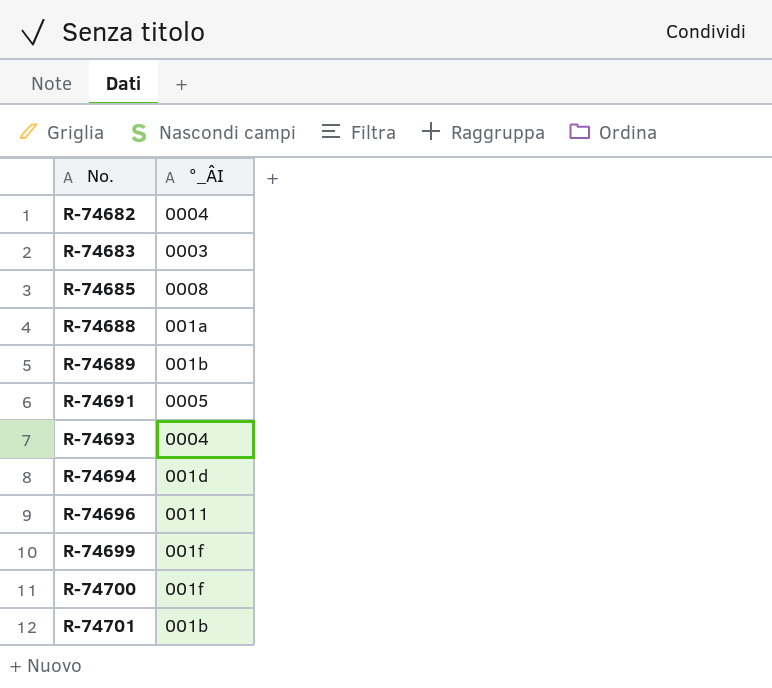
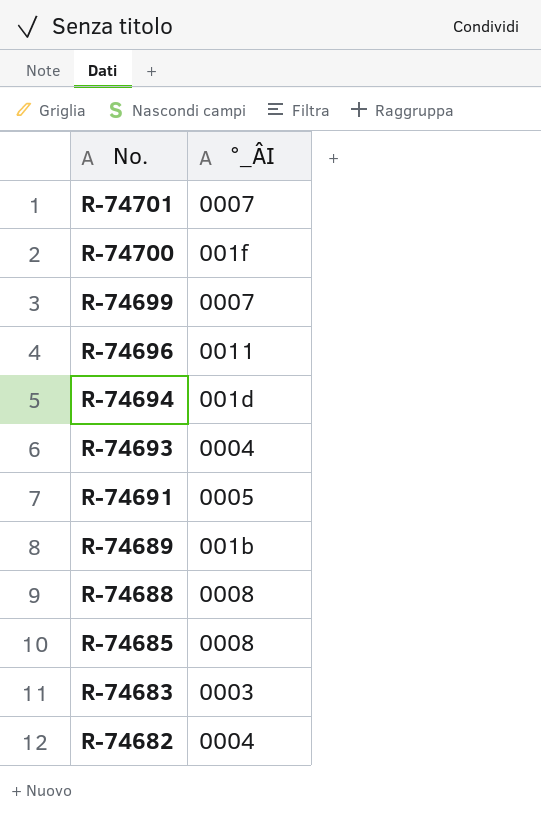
row order: No. ascending -> No. descending
R-74701 | °_ÂI: 001b -> 0007
R-74699 | °_ÂI: 001f -> 0007
R-74688 | °_ÂI: 001a -> 0008

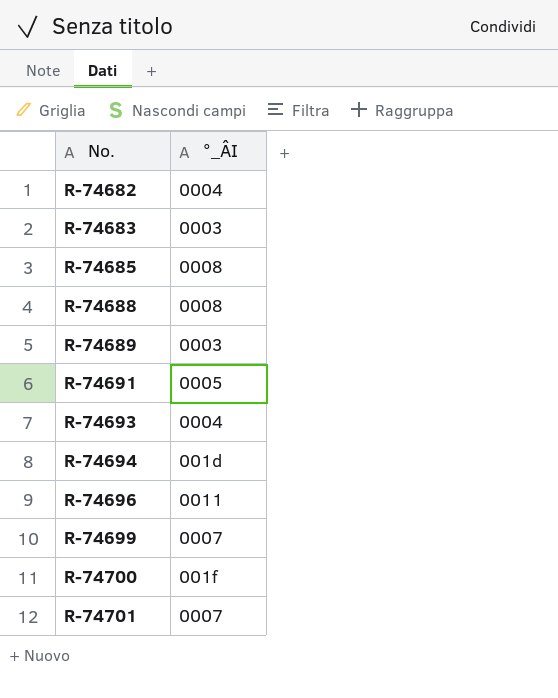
row order: No. descending -> No. ascending
R-74689 | °_ÂI: 001b -> 0003

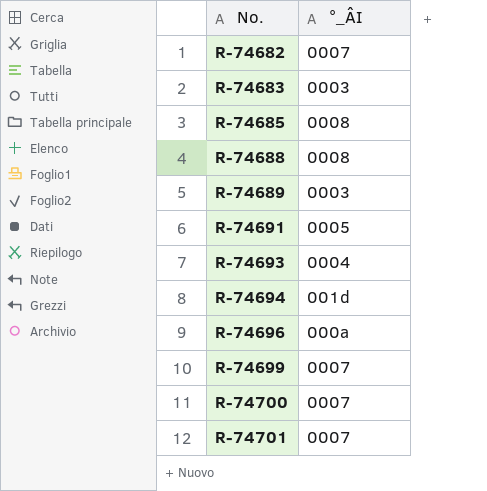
R-74682 | °_ÂI: 0004 -> 0007
R-74696 | °_ÂI: 0011 -> 000a
R-74700 | °_ÂI: 001f -> 0007

